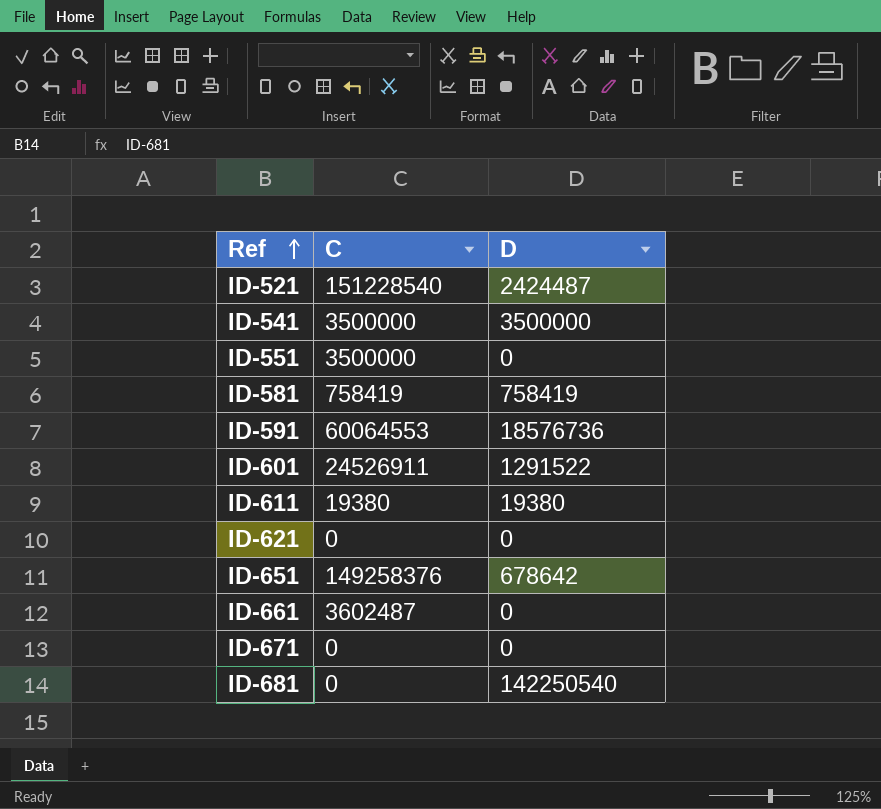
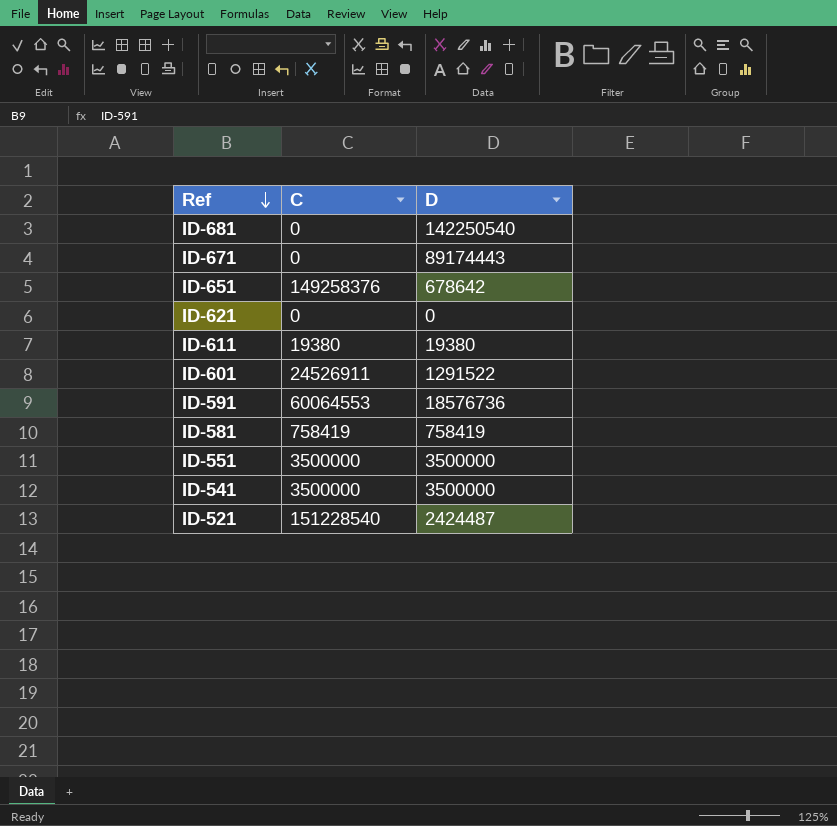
row order: Ref ascending -> Ref descending
row ID-661: 3602487 | 0 -> none
ID-671 | D: 0 -> 89174443
ID-551 | D: 0 -> 3500000

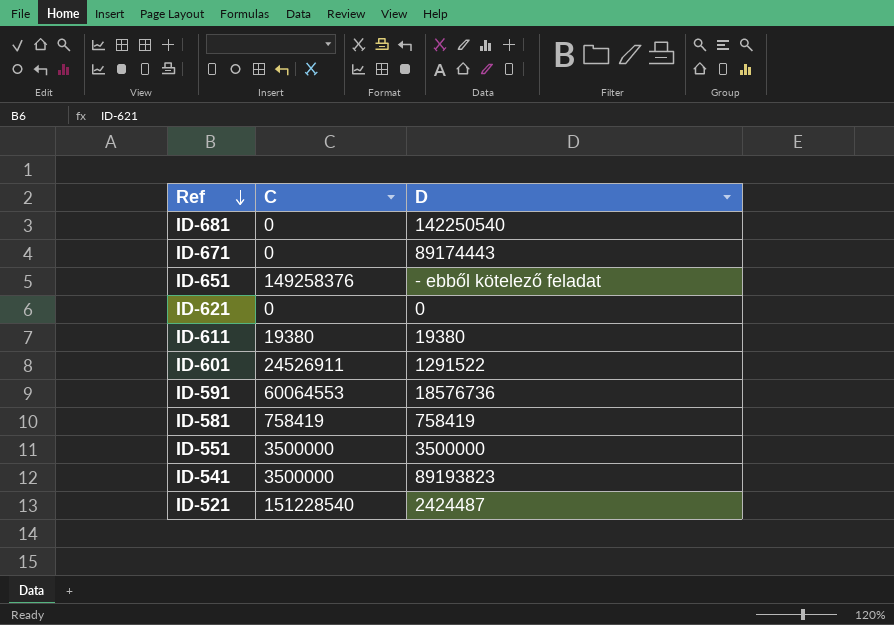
ID-651 | D: 678642 -> - ebből kötelező feladat
ID-541 | D: 3500000 -> 89193823

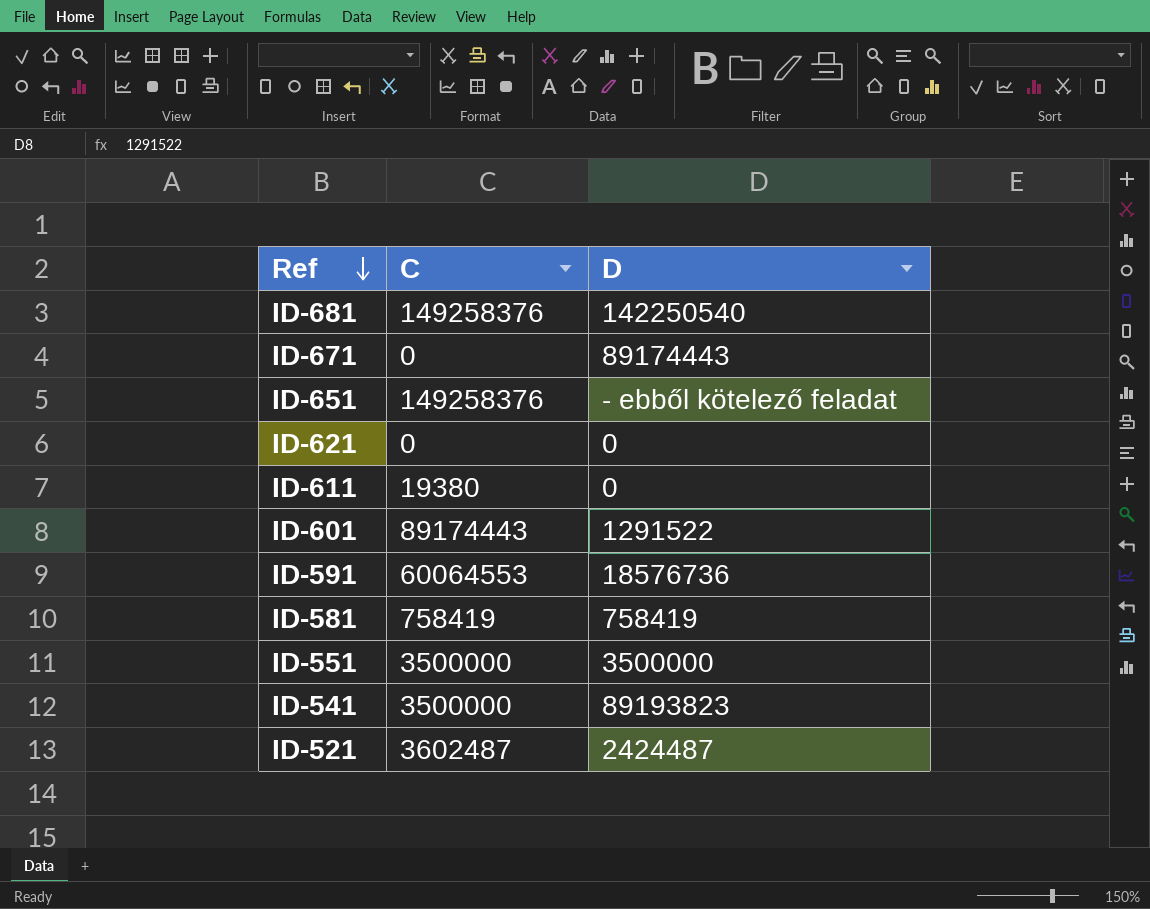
ID-681 | C: 0 -> 149258376
ID-611 | D: 19380 -> 0
ID-601 | C: 24526911 -> 89174443
ID-521 | C: 151228540 -> 3602487

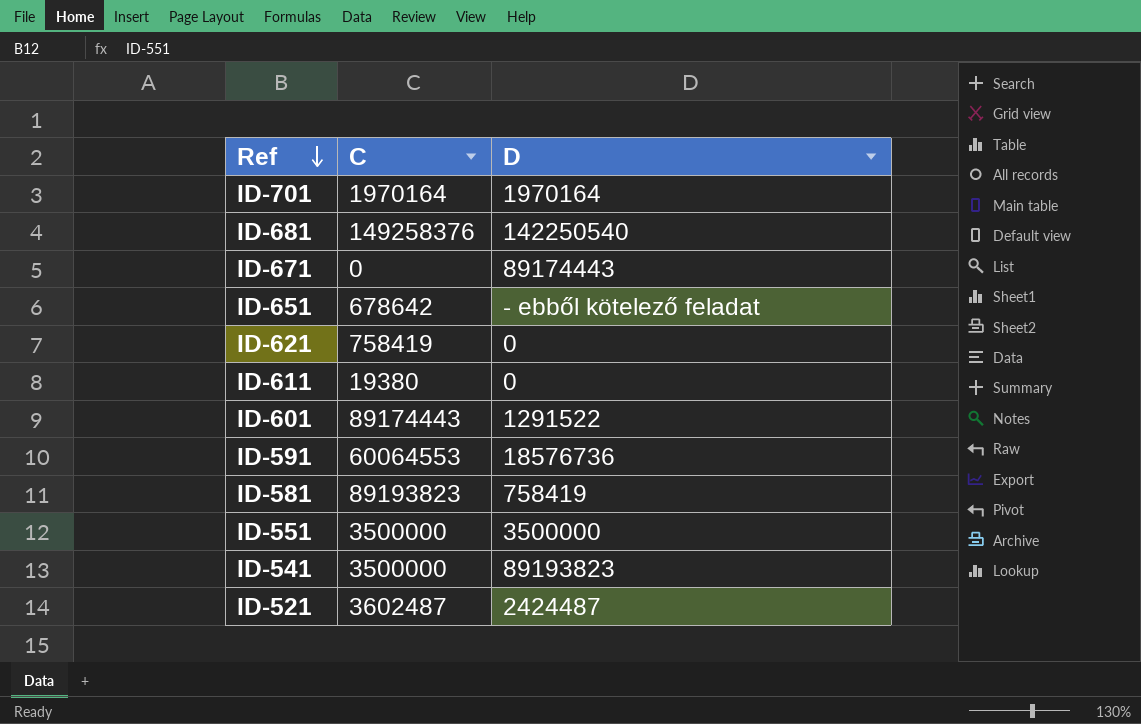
row ID-701: none -> 1970164 | 1970164
ID-651 | C: 149258376 -> 678642
ID-621 | C: 0 -> 758419
ID-581 | C: 758419 -> 89193823

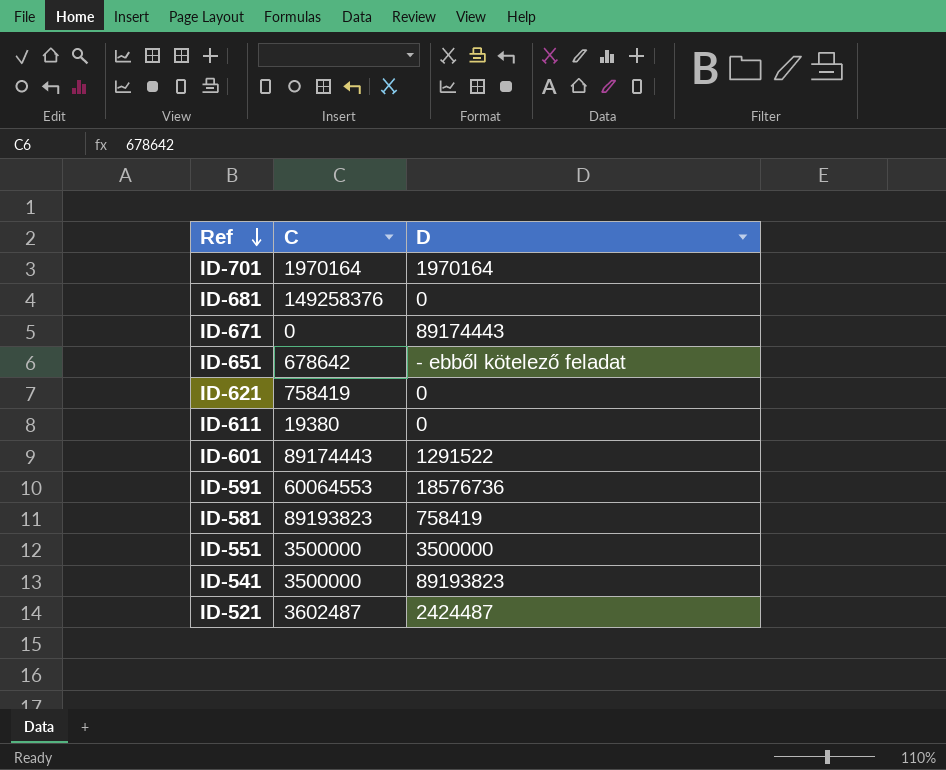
ID-681 | D: 142250540 -> 0

